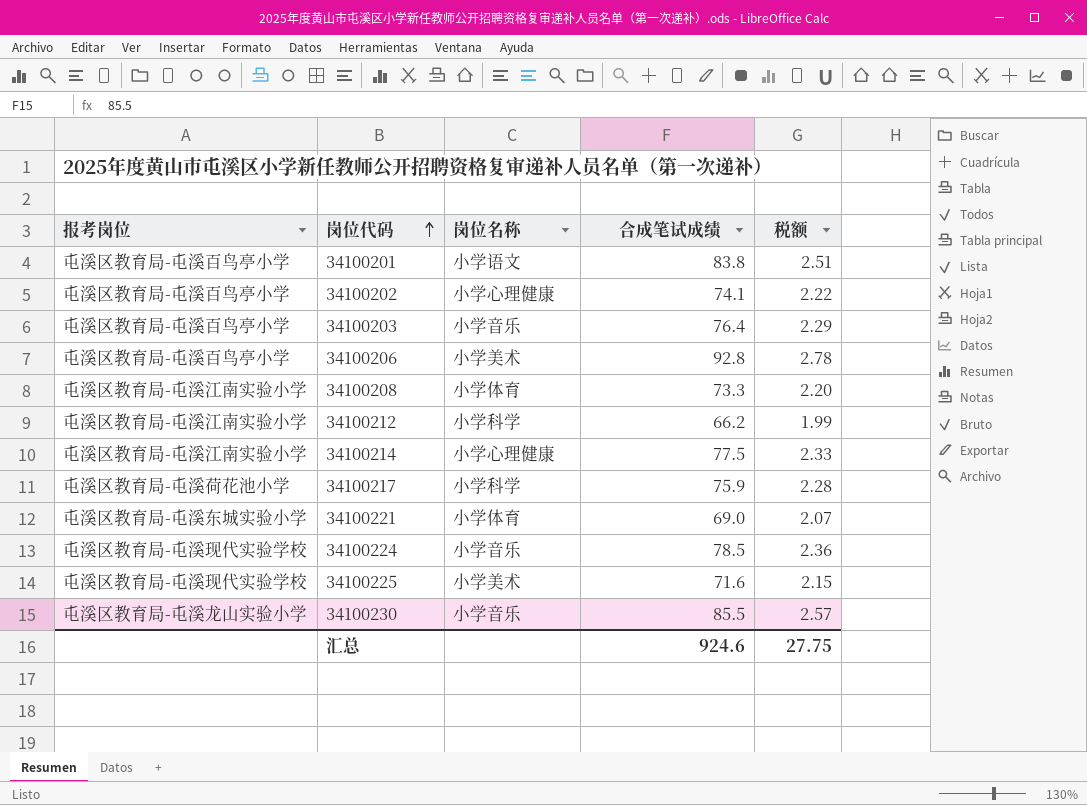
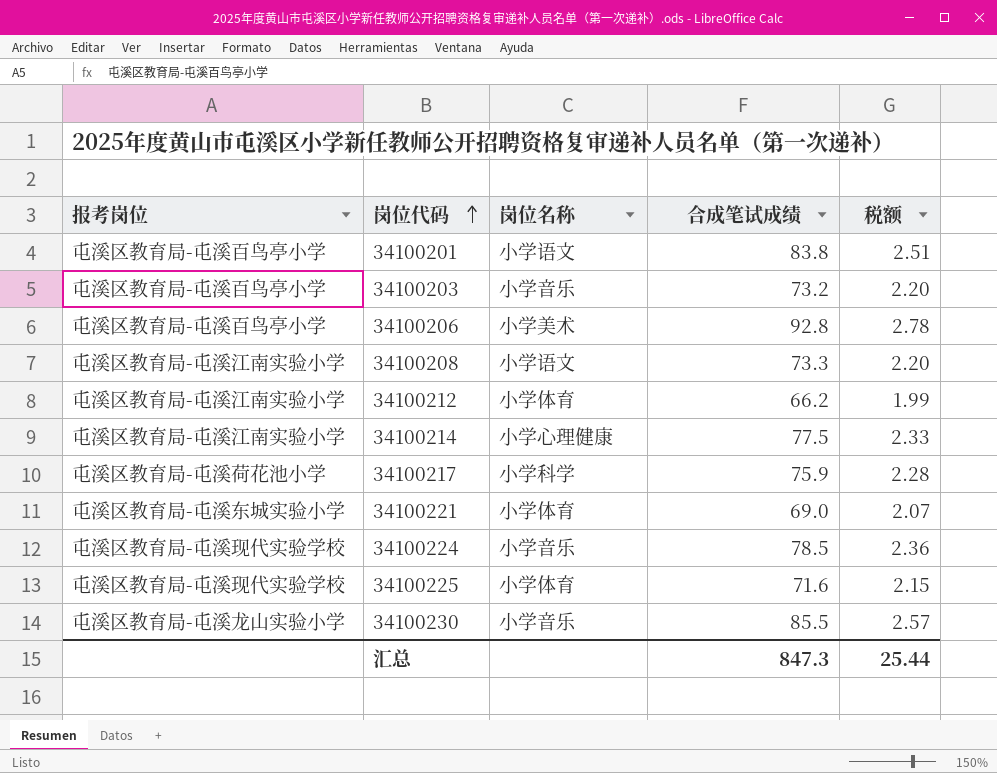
row 34100202: 屯溪区教育局-屯溪百鸟亭小学 | 小学心理健康 | 74.1 | 2.22 -> none
34100203 | 合成笔试成绩: 76.4 -> 73.2
34100203 | 税额: 2.29 -> 2.20
34100208 | 岗位名称: 小学体育 -> 小学语文
34100212 | 岗位名称: 小学科学 -> 小学体育
34100225 | 岗位名称: 小学美术 -> 小学体育
汇总 | 合成笔试成绩: 924.6 -> 847.3
汇总 | 税额: 27.75 -> 25.44

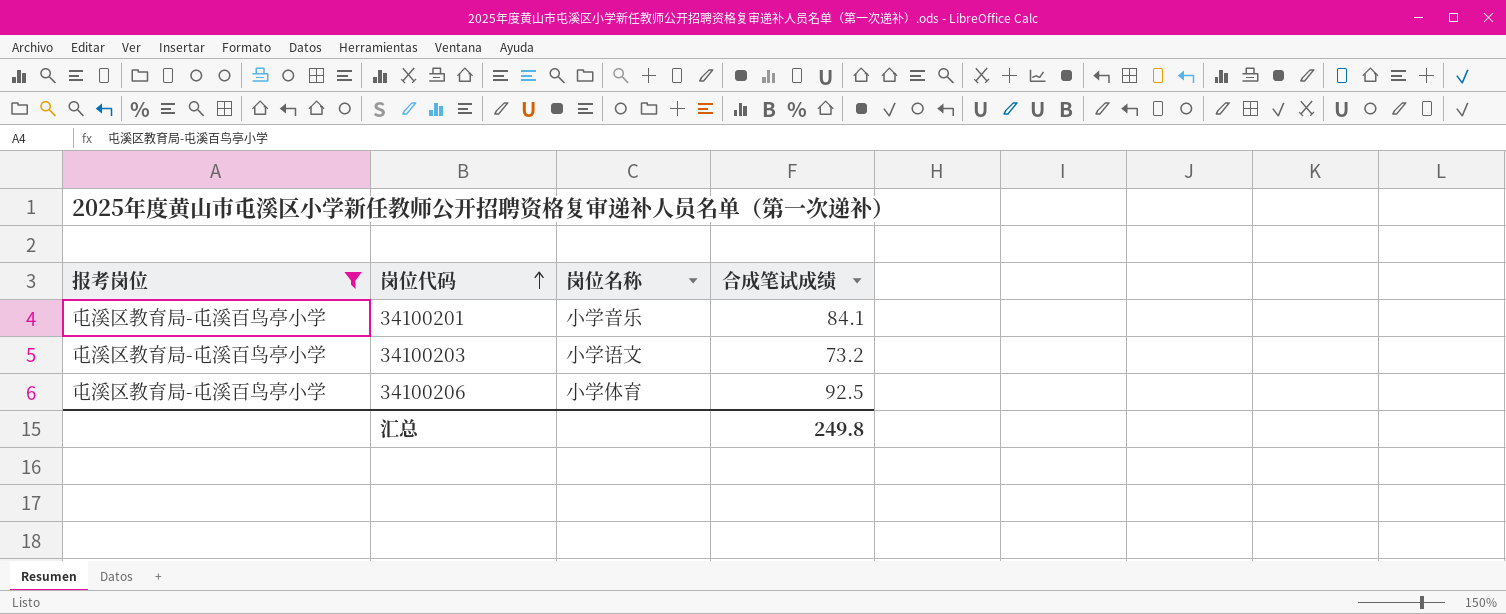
filter: none -> 报考岗位 = 屯溪区教育局-屯溪百鸟亭小学
column 税额 | formula: [合成笔试成绩] * 0.03 -> none
34100201 | 岗位名称: 小学语文 -> 小学音乐
34100201 | 合成笔试成绩: 83.8 -> 84.1
34100203 | 岗位名称: 小学音乐 -> 小学语文
34100206 | 岗位名称: 小学美术 -> 小学体育
34100206 | 合成笔试成绩: 92.8 -> 92.5
汇总 | 合成笔试成绩: 847.3 -> 249.8

